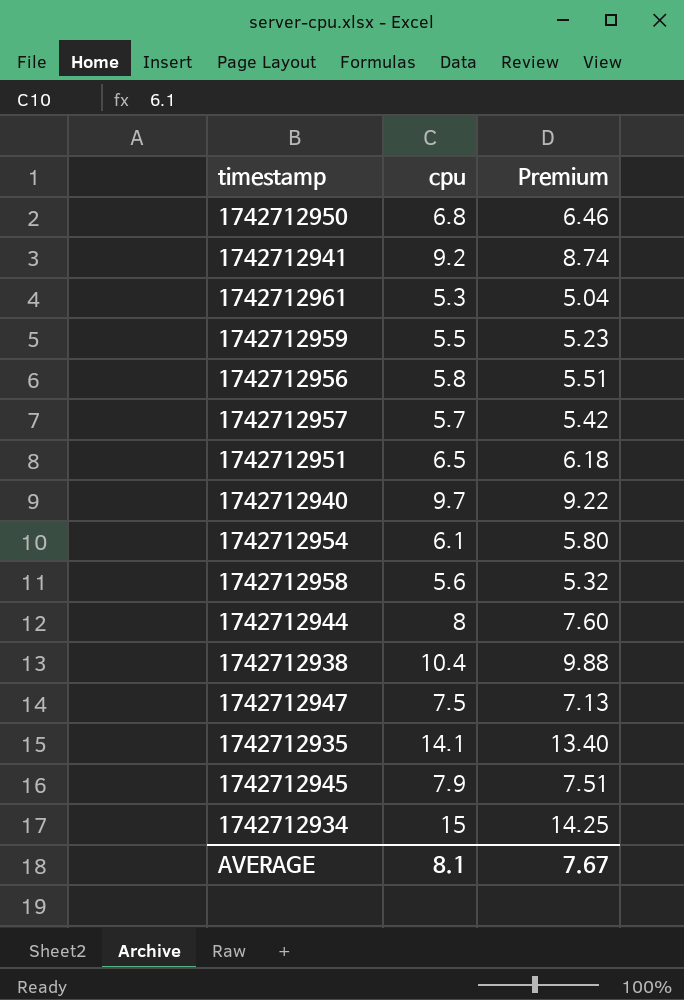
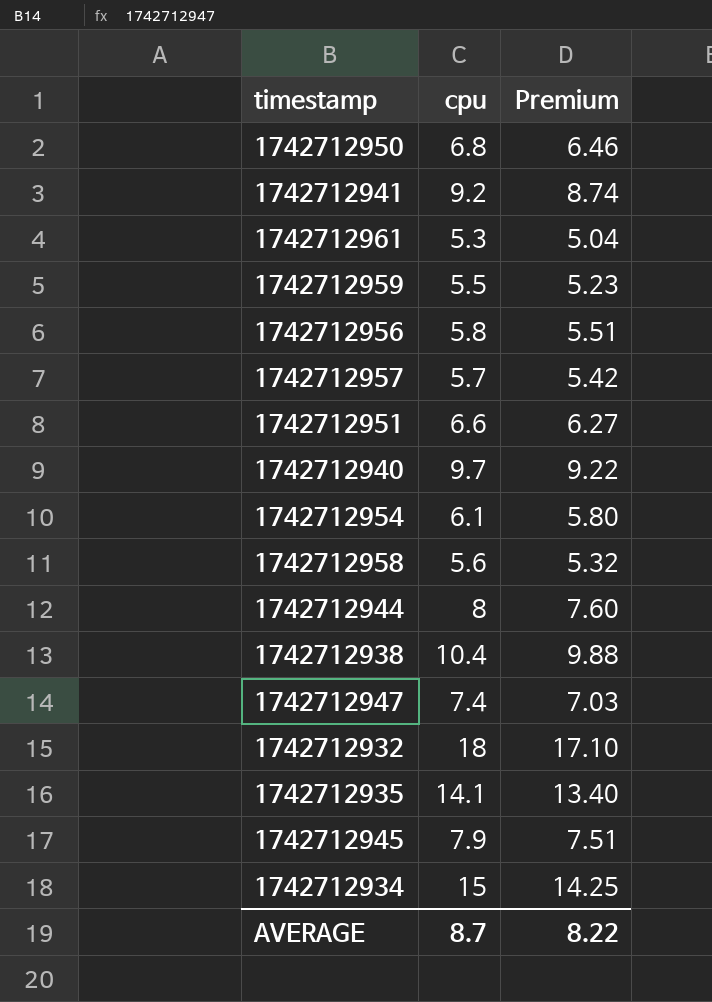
1742712951 | cpu: 6.5 -> 6.6
1742712951 | Premium: 6.18 -> 6.27
1742712947 | cpu: 7.5 -> 7.4
1742712947 | Premium: 7.13 -> 7.03
row 1742712932: none -> 18 | 17.10
AVERAGE | cpu: 8.1 -> 8.7
AVERAGE | Premium: 7.67 -> 8.22

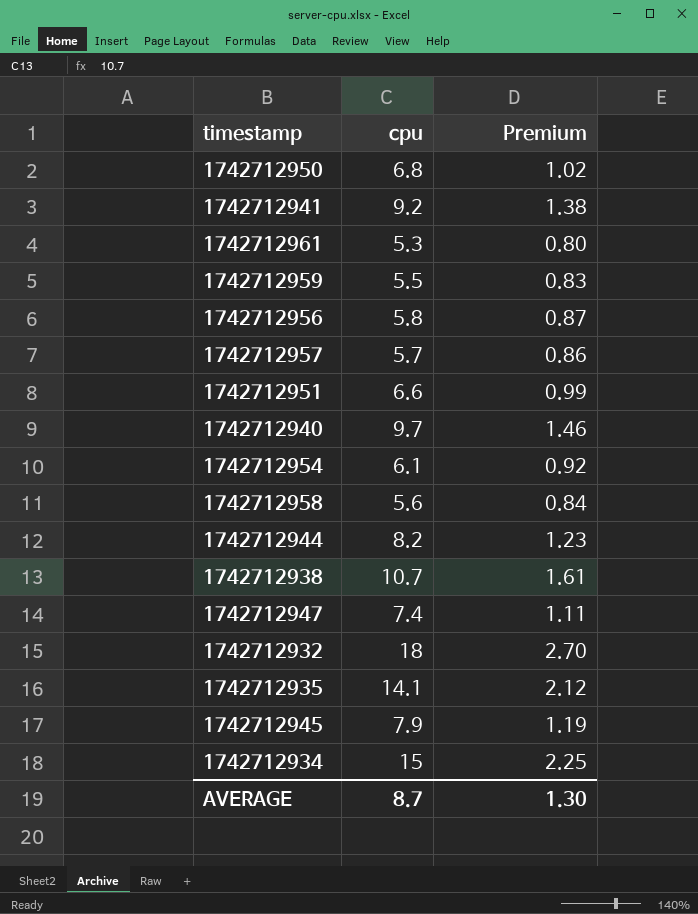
column Premium | formula: [cpu] * 0.95 -> [cpu] * 0.15
1742712944 | cpu: 8 -> 8.2
1742712938 | cpu: 10.4 -> 10.7
AVERAGE | Premium: 8.22 -> 1.30

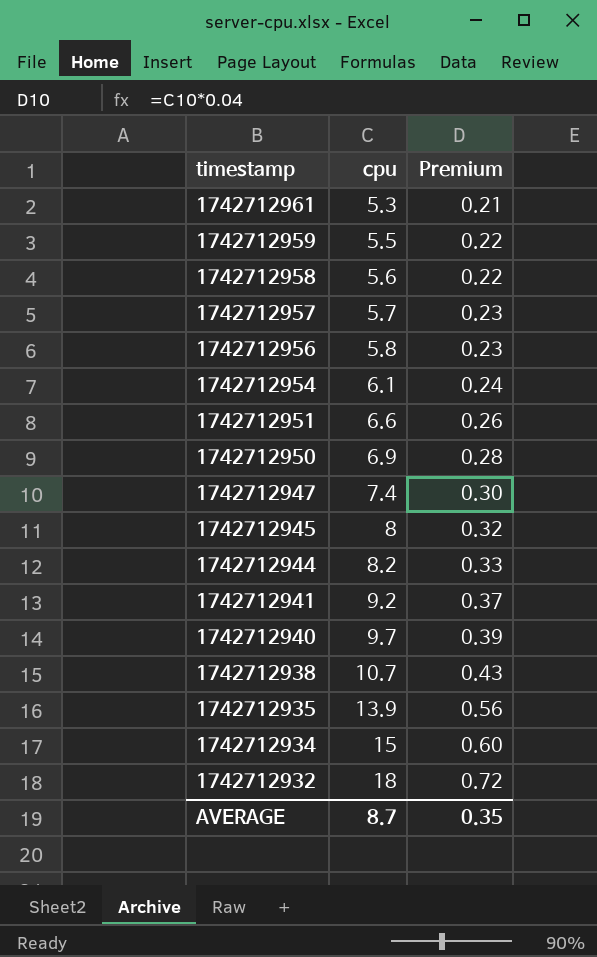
row order: none -> timestamp descending
column Premium | formula: [cpu] * 0.15 -> [cpu] * 0.04
1742712950 | cpu: 6.8 -> 6.9
1742712945 | cpu: 7.9 -> 8
1742712935 | cpu: 14.1 -> 13.9
AVERAGE | Premium: 1.30 -> 0.35

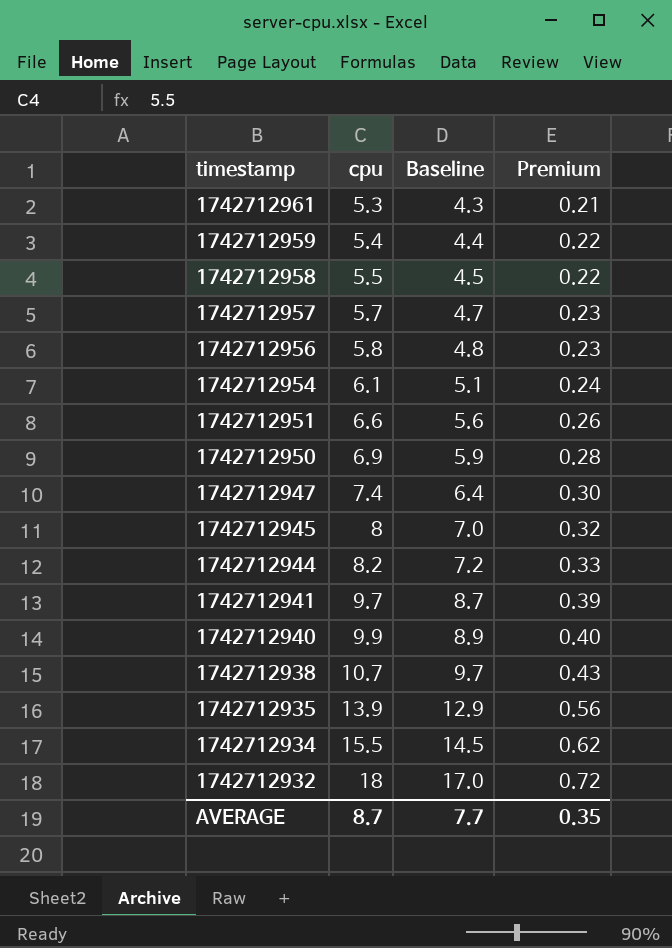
column Baseline | formula: none -> [cpu] - 1
1742712959 | cpu: 5.5 -> 5.4
1742712958 | cpu: 5.6 -> 5.5
1742712941 | cpu: 9.2 -> 9.7
1742712941 | Premium: 0.37 -> 0.39
1742712940 | cpu: 9.7 -> 9.9
1742712940 | Premium: 0.39 -> 0.40
1742712934 | cpu: 15 -> 15.5
1742712934 | Premium: 0.60 -> 0.62

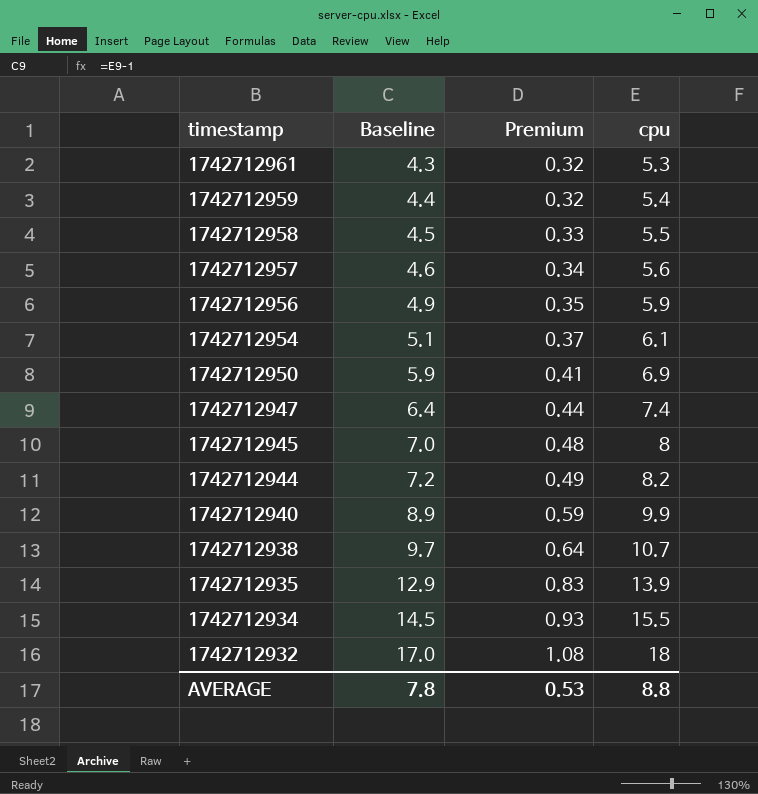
column Premium | formula: [cpu] * 0.04 -> [cpu] * 0.06
column cpu | position: 2 -> 4
row 1742712951: 6.6 | 5.6 | 0.26 -> none
row 1742712941: 9.7 | 8.7 | 0.39 -> none
1742712957 | Baseline: 4.7 -> 4.6
1742712957 | cpu: 5.7 -> 5.6
1742712956 | Baseline: 4.8 -> 4.9
1742712956 | cpu: 5.8 -> 5.9
AVERAGE | Baseline: 7.7 -> 7.8
AVERAGE | Premium: 0.35 -> 0.53
AVERAGE | cpu: 8.7 -> 8.8

